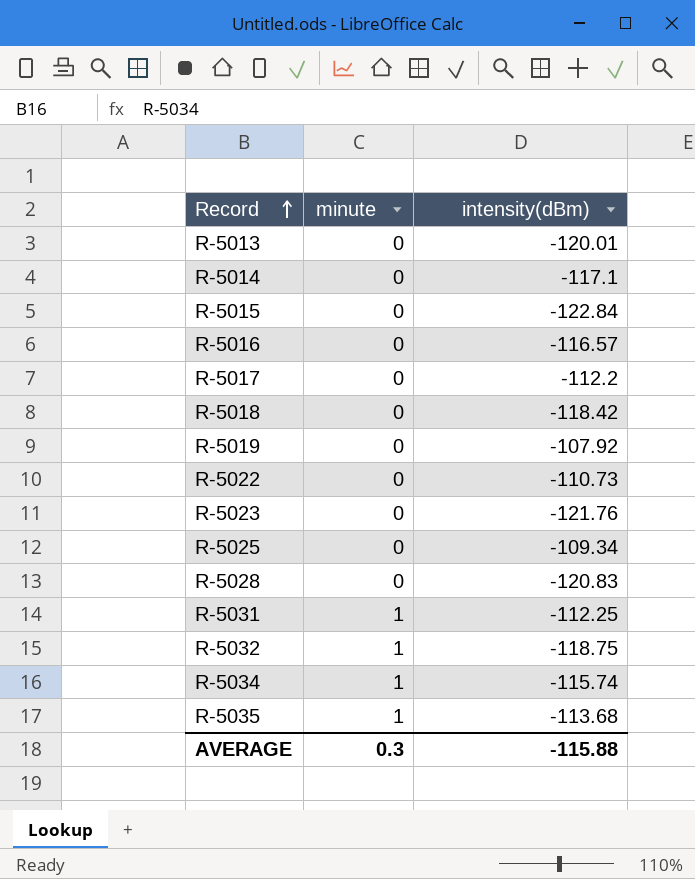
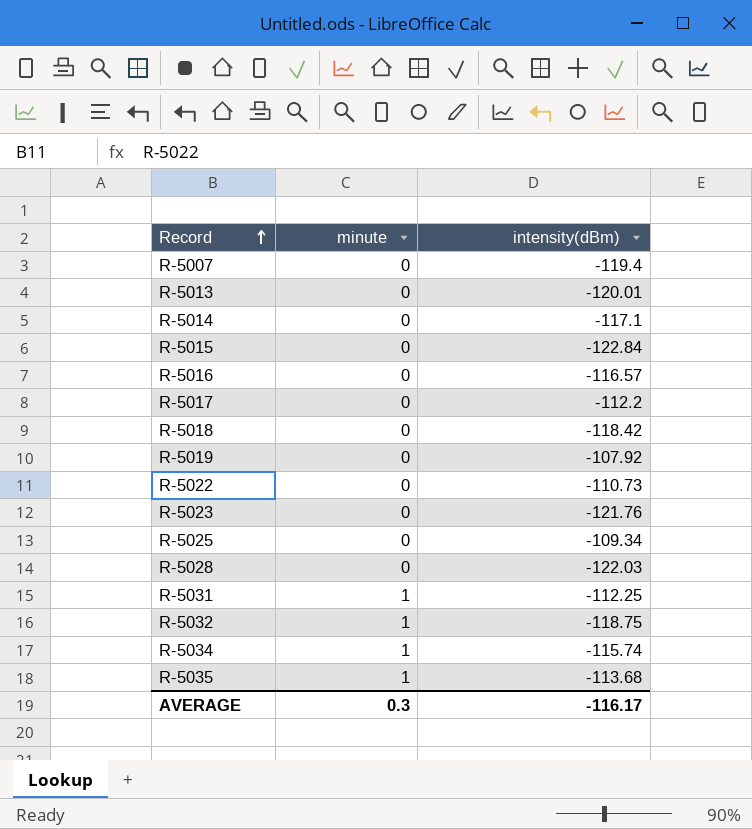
row R-5007: none -> 0 | -119.4
R-5028 | intensity(dBm): -120.83 -> -122.03
AVERAGE | intensity(dBm): -115.88 -> -116.17

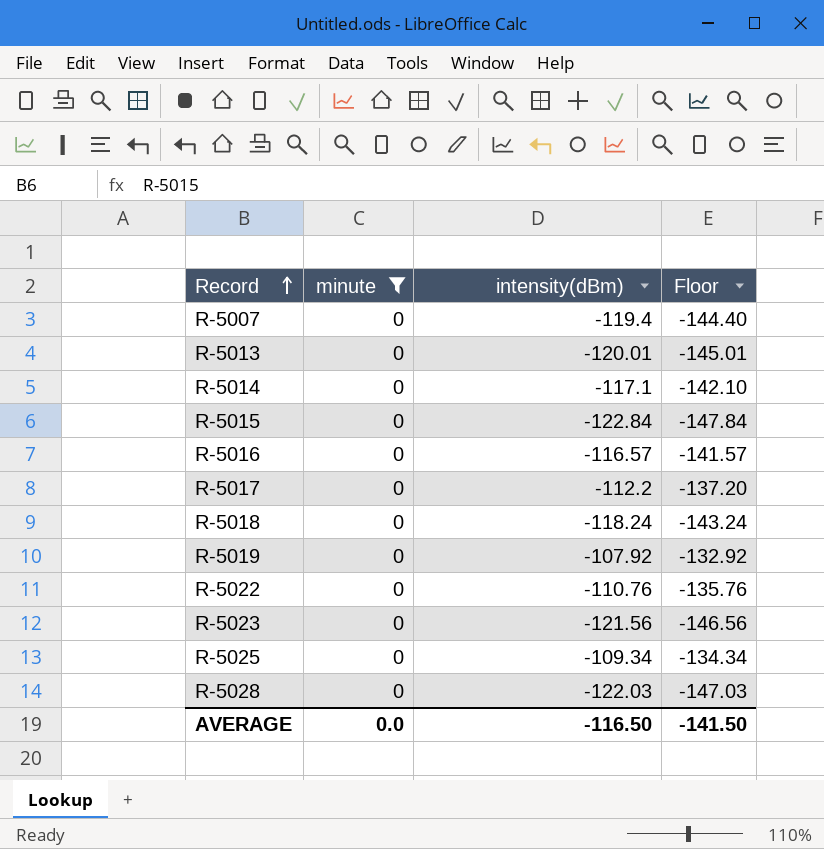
filter: none -> minute = 0
column Floor | formula: none -> [intensity(dBm)] - 25
R-5018 | intensity(dBm): -118.42 -> -118.24
R-5022 | intensity(dBm): -110.73 -> -110.76
R-5023 | intensity(dBm): -121.76 -> -121.56
AVERAGE | minute: 0.3 -> 0.0
AVERAGE | intensity(dBm): -116.17 -> -116.50

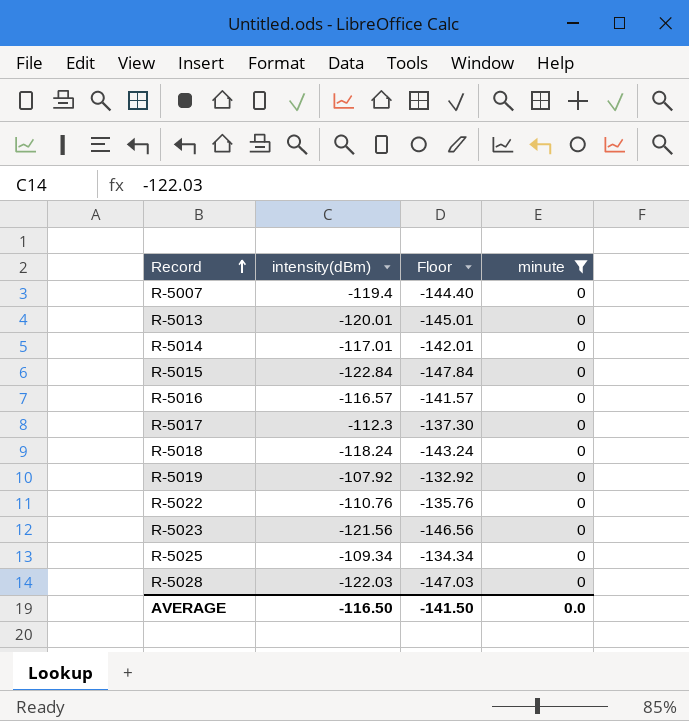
column minute | position: 2 -> 4
R-5014 | intensity(dBm): -117.1 -> -117.01
R-5014 | Floor: -142.10 -> -142.01
R-5017 | intensity(dBm): -112.2 -> -112.3
R-5017 | Floor: -137.20 -> -137.30

